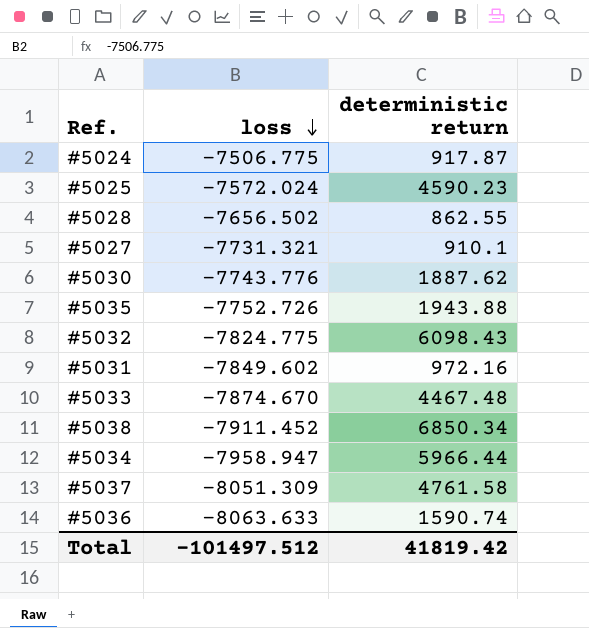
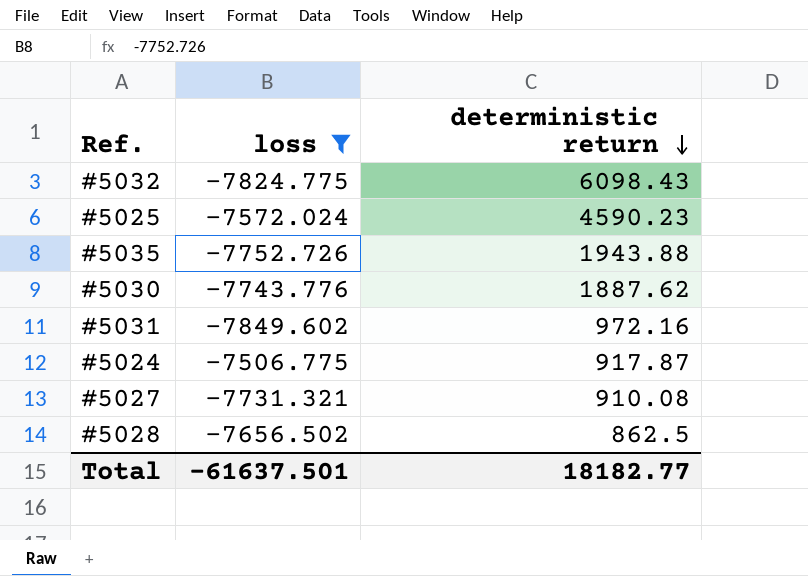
filter: none -> loss >= -7849.602
row order: loss descending -> deterministic return descending
#5027 | deterministic return: 910.1 -> 910.08
#5028 | deterministic return: 862.55 -> 862.5
Total | loss: -101497.512 -> -61637.501
Total | deterministic return: 41819.42 -> 18182.77

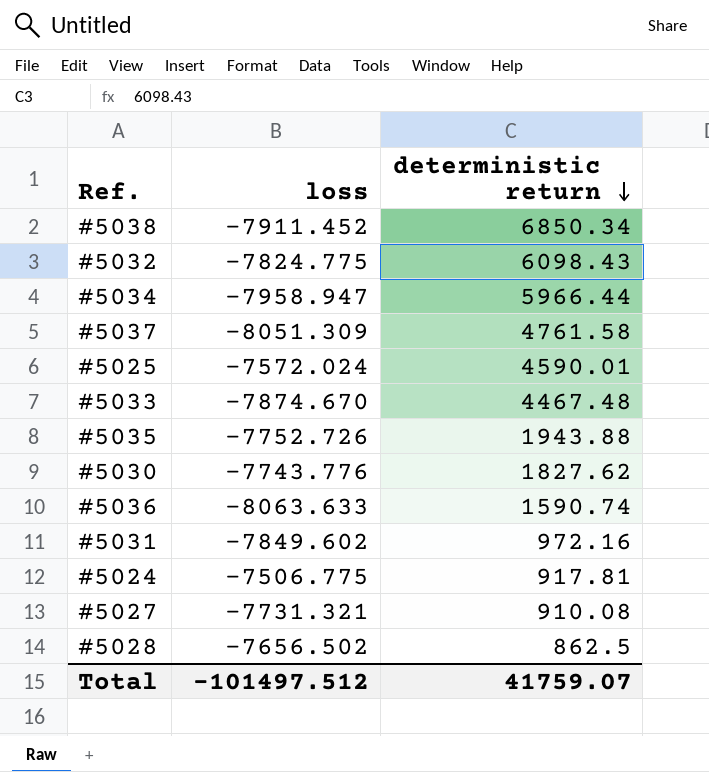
filter: loss >= -7849.602 -> none
#5025 | deterministic return: 4590.23 -> 4590.01
#5030 | deterministic return: 1887.62 -> 1827.62
#5024 | deterministic return: 917.87 -> 917.81
Total | loss: -61637.501 -> -101497.512
Total | deterministic return: 18182.77 -> 41759.07

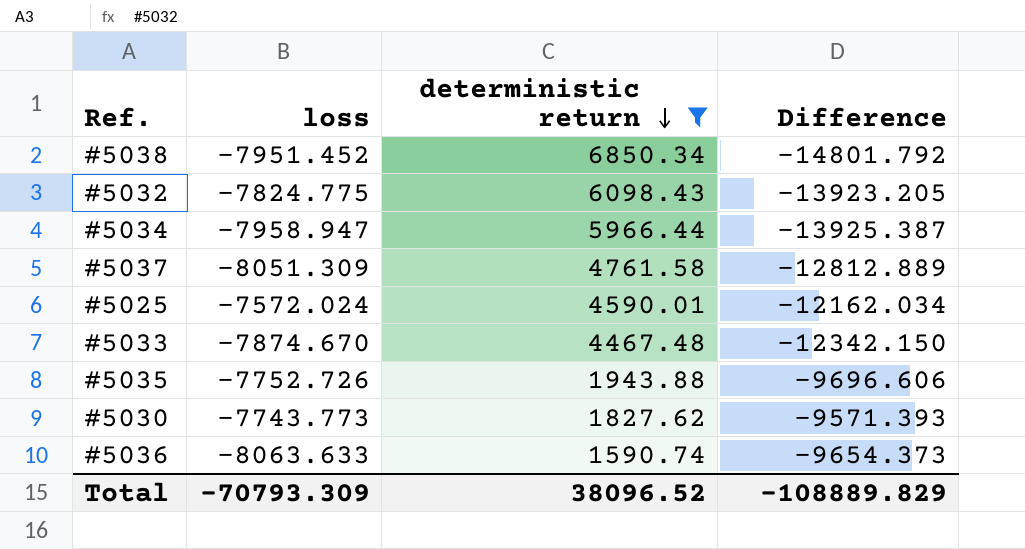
filter: none -> deterministic return >= 1590.74
column Difference | formula: none -> [loss] - [deterministic return]
#5038 | loss: -7911.452 -> -7951.452
#5030 | loss: -7743.776 -> -7743.773
Total | loss: -101497.512 -> -70793.309
Total | deterministic return: 41759.07 -> 38096.52

